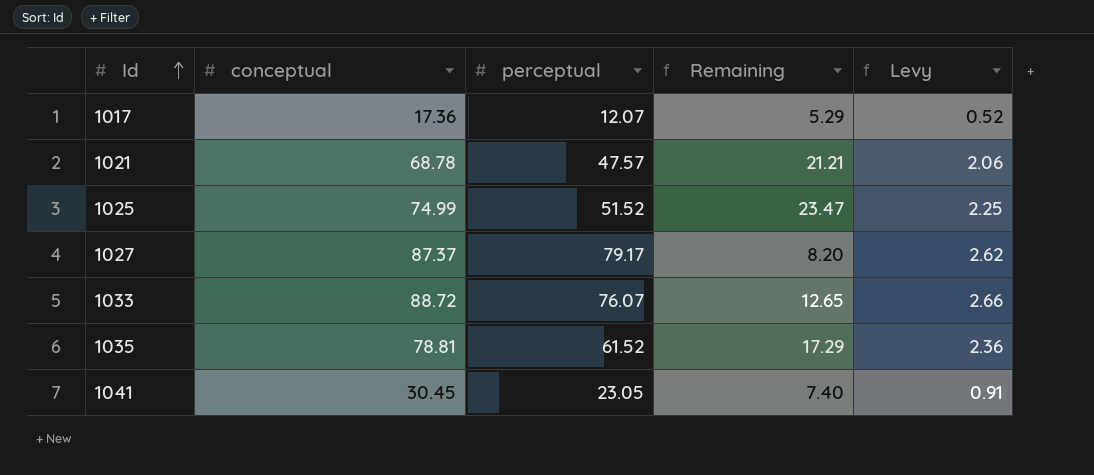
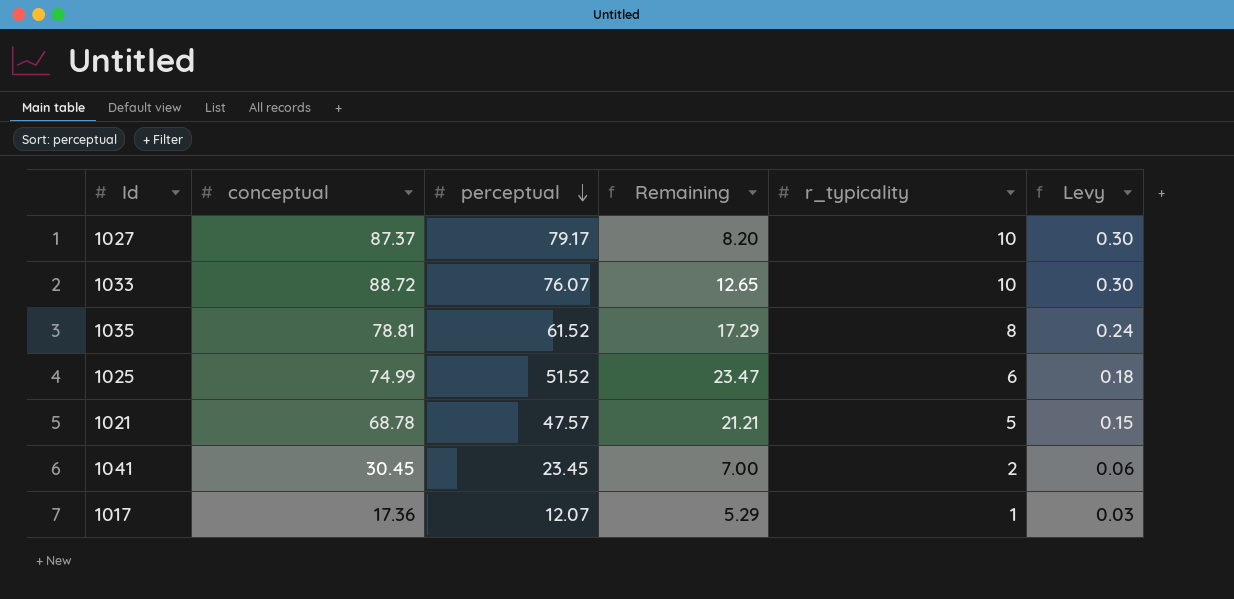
row order: Id ascending -> perceptual descending
column r_typicality | position: none -> 5
column Levy | formula: [conceptual] * 0.03 -> [r_typicality] * 0.03
1041 | perceptual: 23.05 -> 23.45
1041 | Remaining: 7.40 -> 7.00

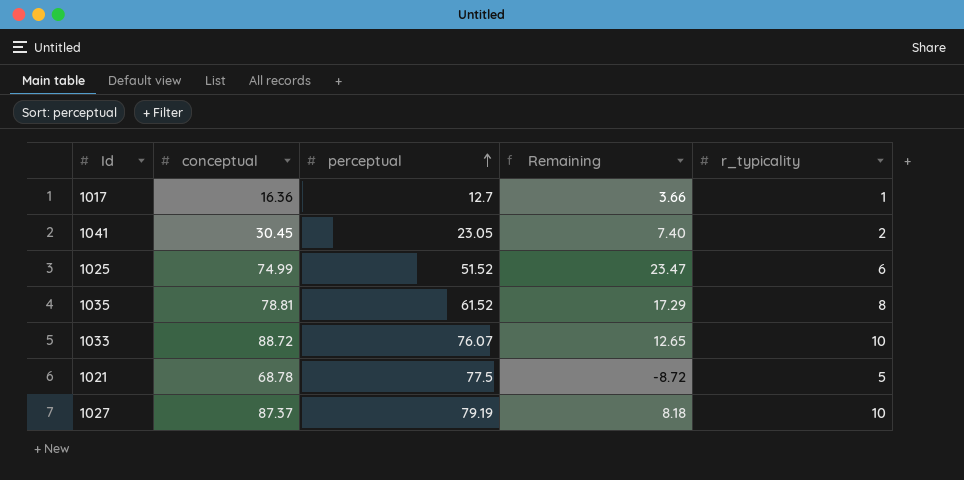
row order: perceptual descending -> perceptual ascending
column Levy | formula: [r_typicality] * 0.03 -> none
1017 | conceptual: 17.36 -> 16.36
1017 | perceptual: 12.07 -> 12.7
1017 | Remaining: 5.29 -> 3.66
1041 | perceptual: 23.45 -> 23.05
1041 | Remaining: 7.00 -> 7.40
1021 | perceptual: 47.57 -> 77.5
1021 | Remaining: 21.21 -> -8.72
1027 | perceptual: 79.17 -> 79.19
1027 | Remaining: 8.20 -> 8.18

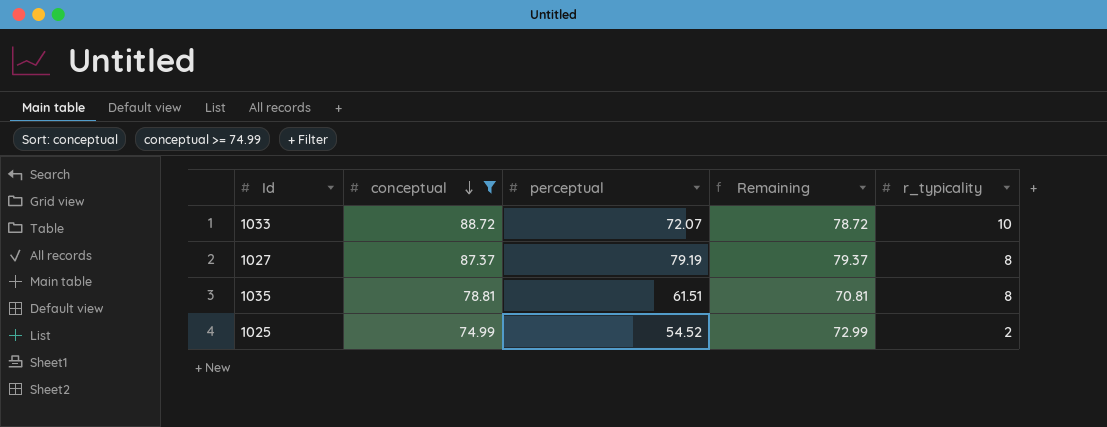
filter: none -> conceptual >= 74.99
row order: perceptual ascending -> conceptual descending
column Remaining | formula: [conceptual] - [perceptual] -> [conceptual] - [r_typicality]
1033 | perceptual: 76.07 -> 72.07
1027 | r_typicality: 10 -> 8
1035 | perceptual: 61.52 -> 61.51
1025 | perceptual: 51.52 -> 54.52
1025 | r_typicality: 6 -> 2

